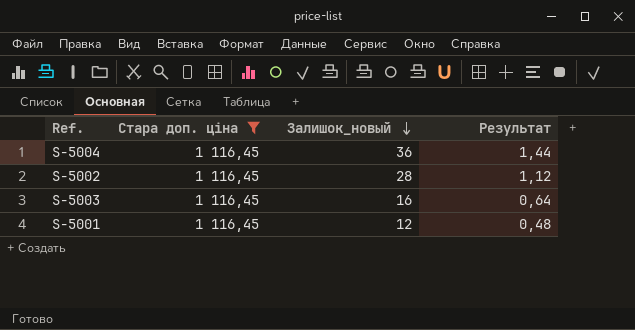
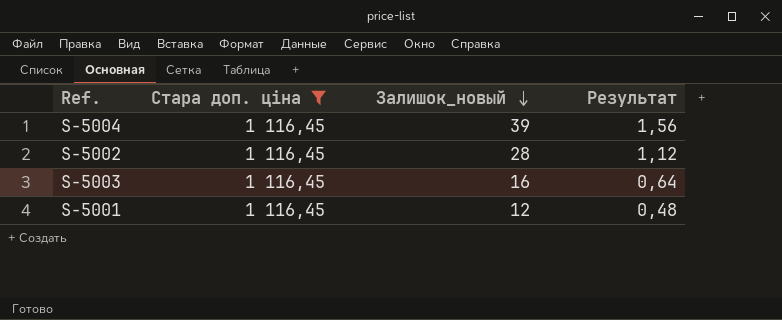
S-5004 | Залишок_новый: 36 -> 39
S-5004 | Результат: 1,44 -> 1,56

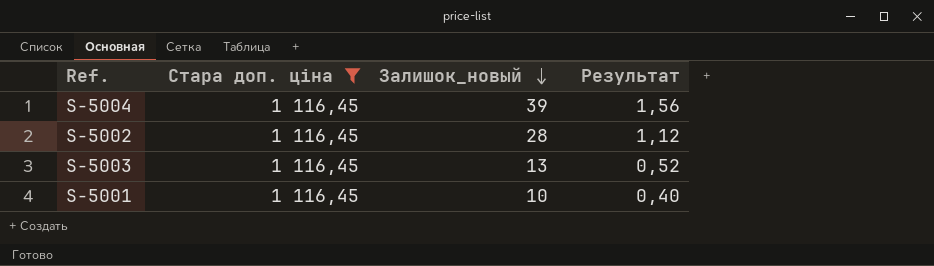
S-5003 | Залишок_новый: 16 -> 13
S-5003 | Результат: 0,64 -> 0,52
S-5001 | Залишок_новый: 12 -> 10
S-5001 | Результат: 0,48 -> 0,40

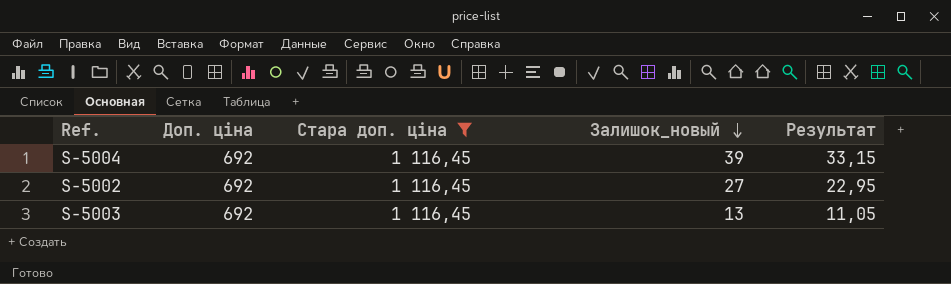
column Доп. ціна | position: none -> 2
column Результат | formula: [Залишок_новый] * 0,04 -> [Залишок_новый] * 0,85
row S-5001: 1 116,45 | 10 | 0,40 -> none
S-5002 | Залишок_новый: 28 -> 27

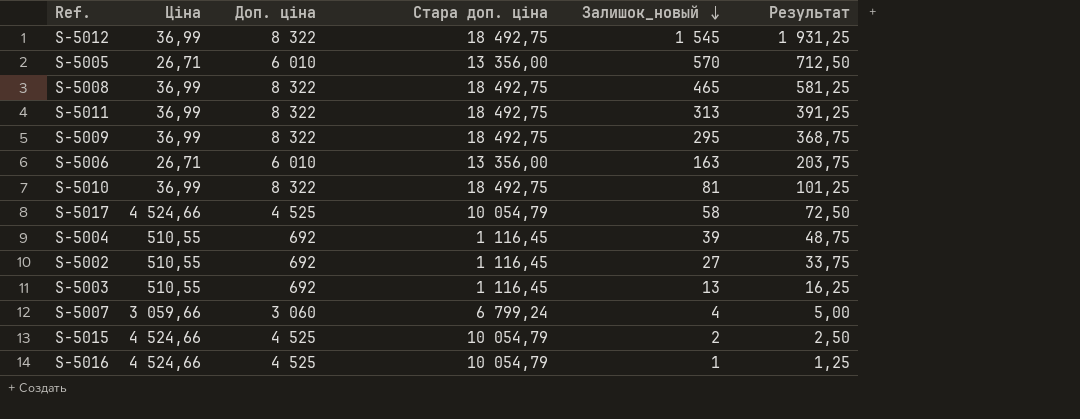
filter: Стара доп. ціна = 1 116,45 -> none
column Ціна | position: none -> 2
column Результат | formula: [Залишок_новый] * 0,85 -> [Залишок_новый] * 1,25

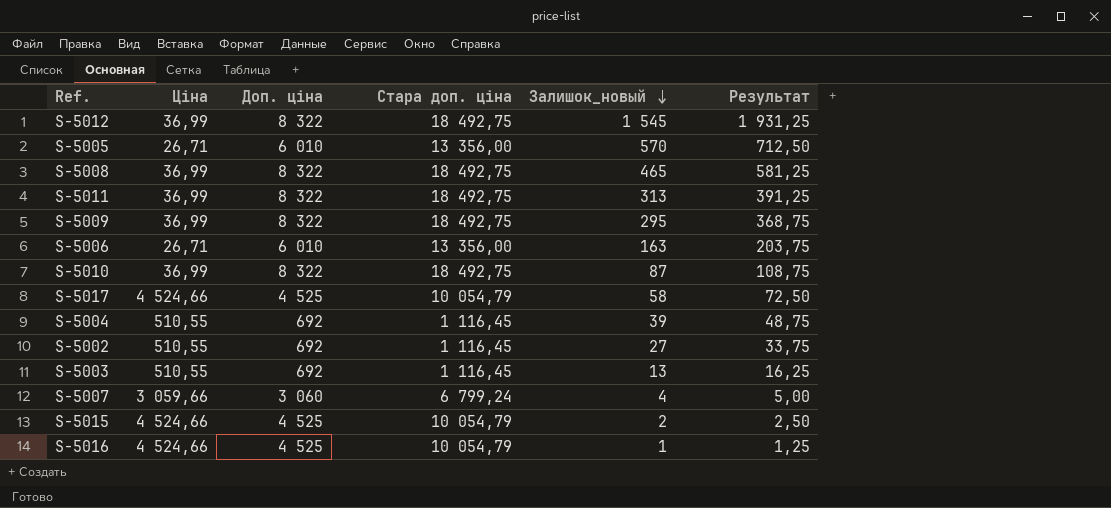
S-5010 | Залишок_новый: 81 -> 87
S-5010 | Результат: 101,25 -> 108,75

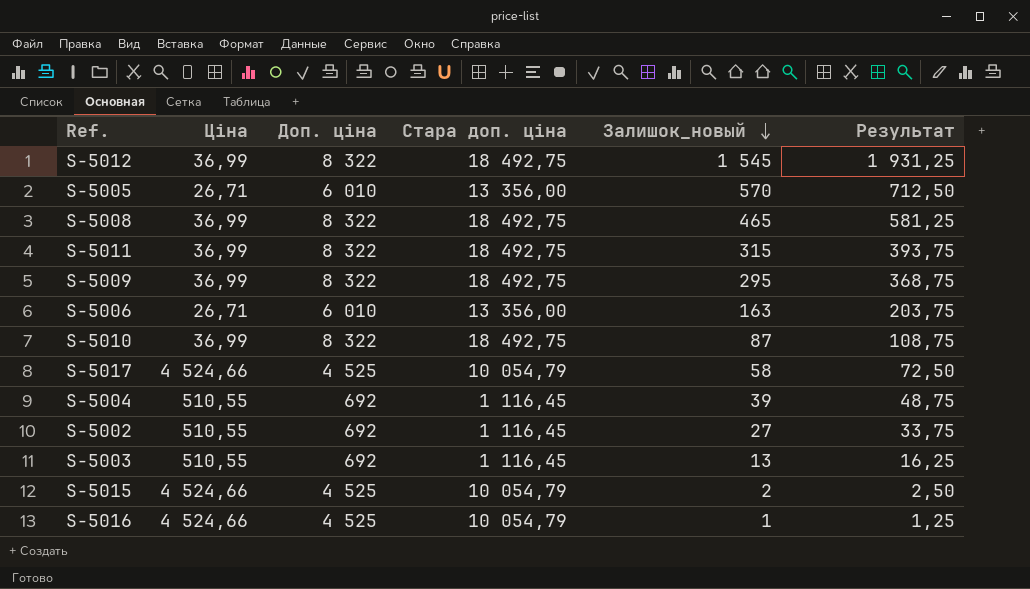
row S-5007: 3 059,66 | 3 060 | 6 799,24 | 4 | 5,00 -> none
S-5011 | Залишок_новый: 313 -> 315
S-5011 | Результат: 391,25 -> 393,75

